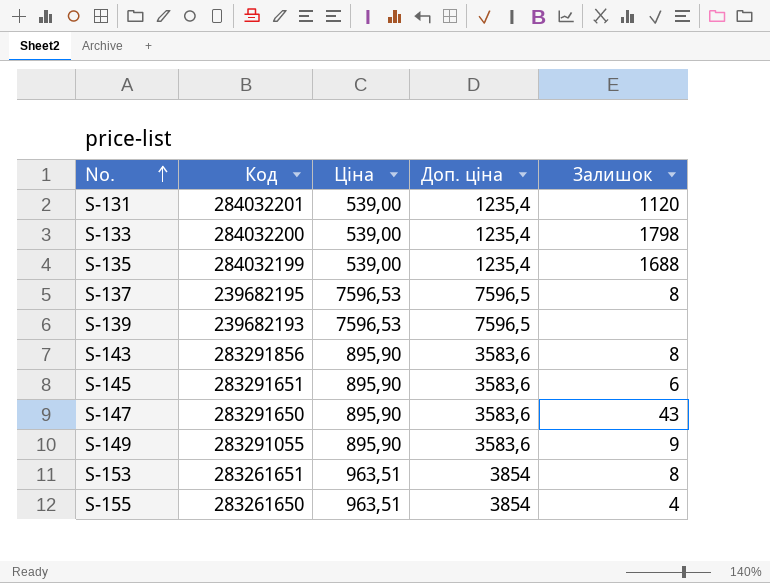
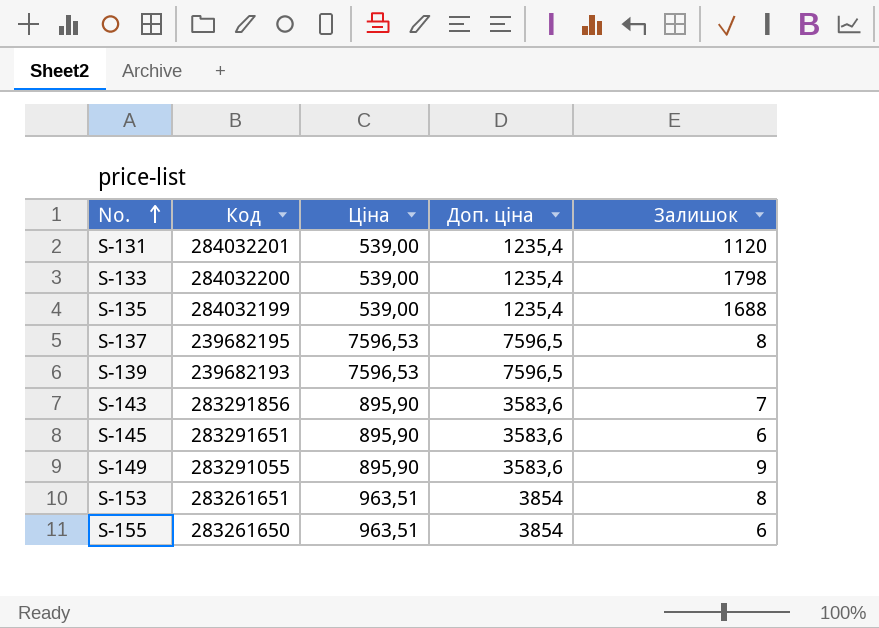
row S-147: 283291650 | 895,90 | 3583,6 | 43 -> none
S-143 | Залишок: 8 -> 7
S-155 | Залишок: 4 -> 6

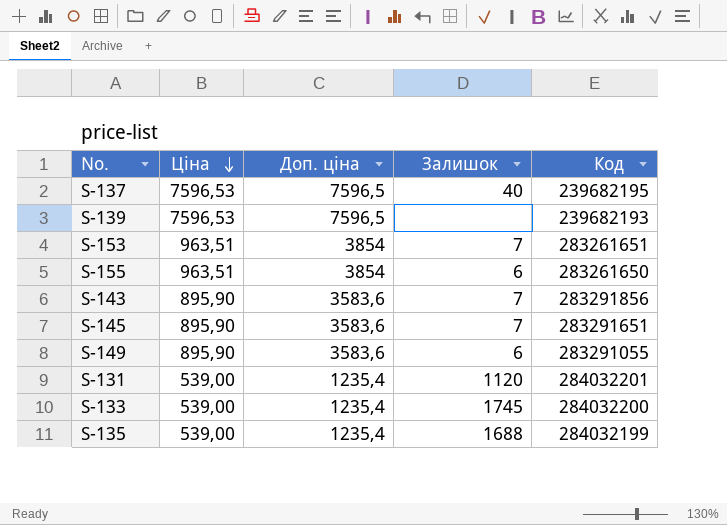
row order: No. ascending -> Ціна descending
column Код | position: 2 -> 5
S-137 | Залишок: 8 -> 40
S-153 | Залишок: 8 -> 7
S-145 | Залишок: 6 -> 7
S-149 | Залишок: 9 -> 6
S-133 | Залишок: 1798 -> 1745

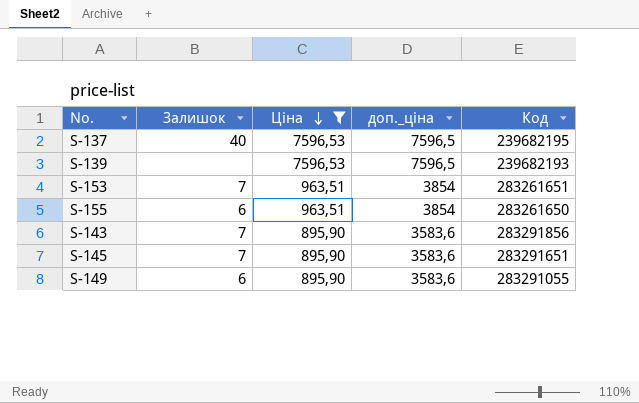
filter: none -> Ціна != 539,00
column Залишок | position: 4 -> 2
column name: Доп. ціна -> доп._ціна

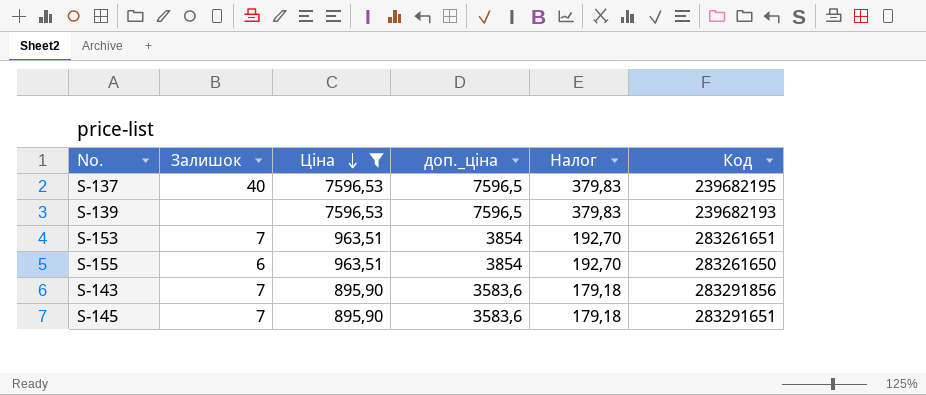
column Налог | formula: none -> [доп._ціна] * 0,05
row S-149: 6 | 895,90 | 3583,6 | 283291055 -> none

